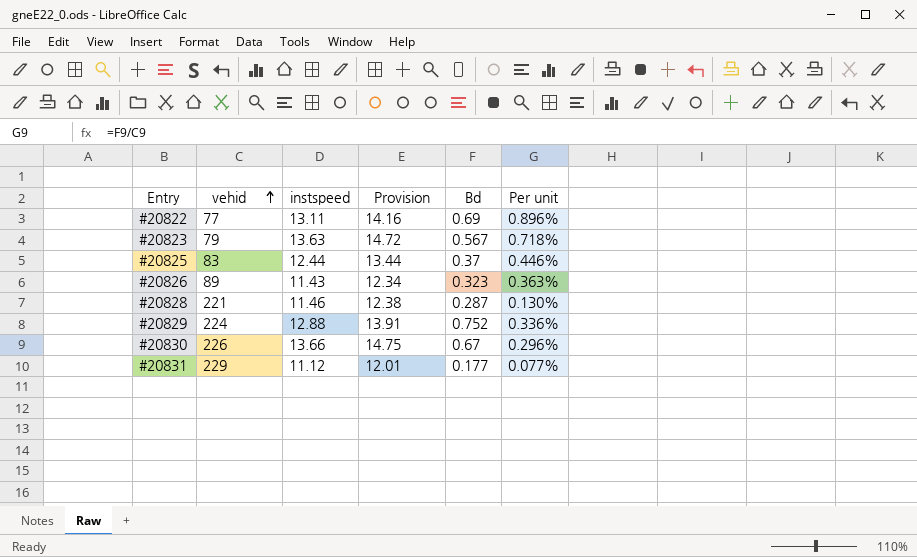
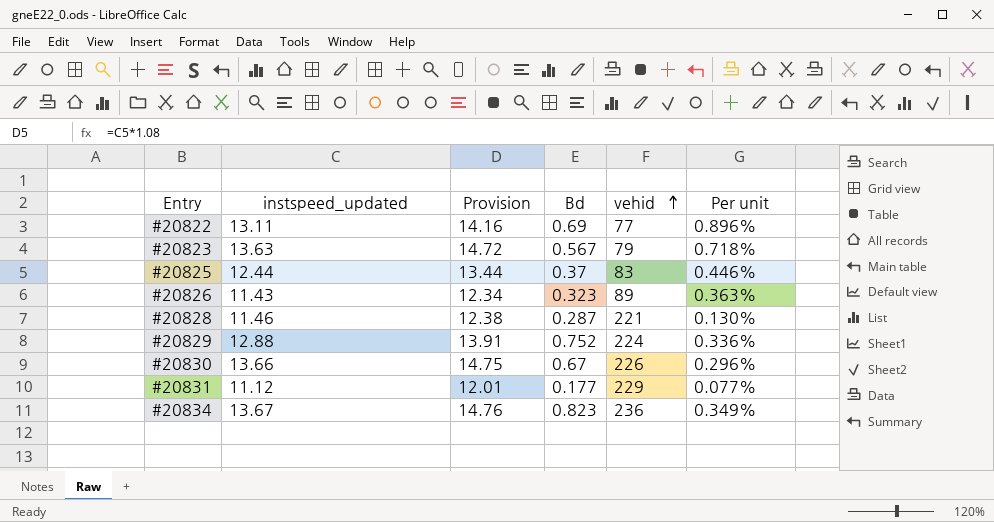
column name: instspeed -> instspeed_updated
column vehid | position: 2 -> 5
row #20834: none -> 13.67 | 14.76 | 0.823 | 236 | 0.349%

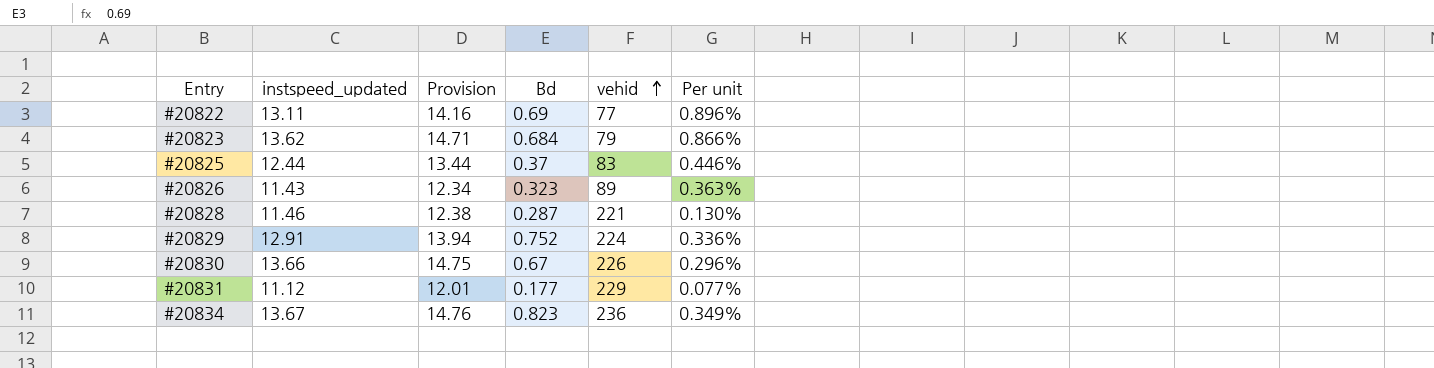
#20823 | instspeed_updated: 13.63 -> 13.62
#20823 | Provision: 14.72 -> 14.71
#20823 | Bd: 0.567 -> 0.684
#20823 | Per unit: 0.718% -> 0.866%
#20829 | instspeed_updated: 12.88 -> 12.91
#20829 | Provision: 13.91 -> 13.94

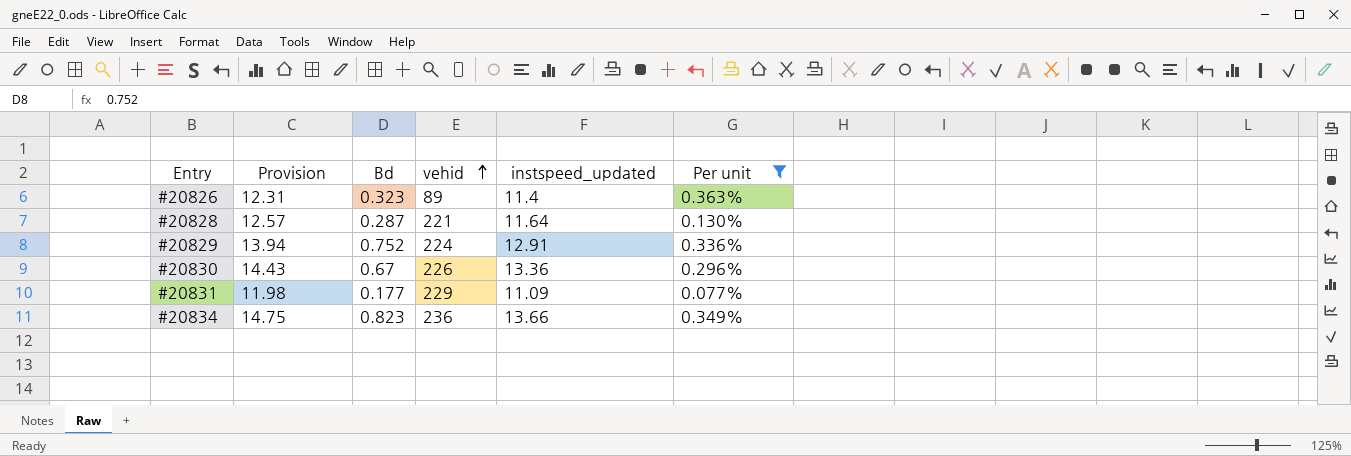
filter: none -> Per unit <= 0.363%
column instspeed_updated | position: 2 -> 5
#20826 | Provision: 12.34 -> 12.31
#20826 | instspeed_updated: 11.43 -> 11.4
#20828 | Provision: 12.38 -> 12.57
#20828 | instspeed_updated: 11.46 -> 11.64
#20830 | Provision: 14.75 -> 14.43
#20830 | instspeed_updated: 13.66 -> 13.36
#20831 | Provision: 12.01 -> 11.98
#20831 | instspeed_updated: 11.12 -> 11.09
#20834 | Provision: 14.76 -> 14.75
#20834 | instspeed_updated: 13.67 -> 13.66

